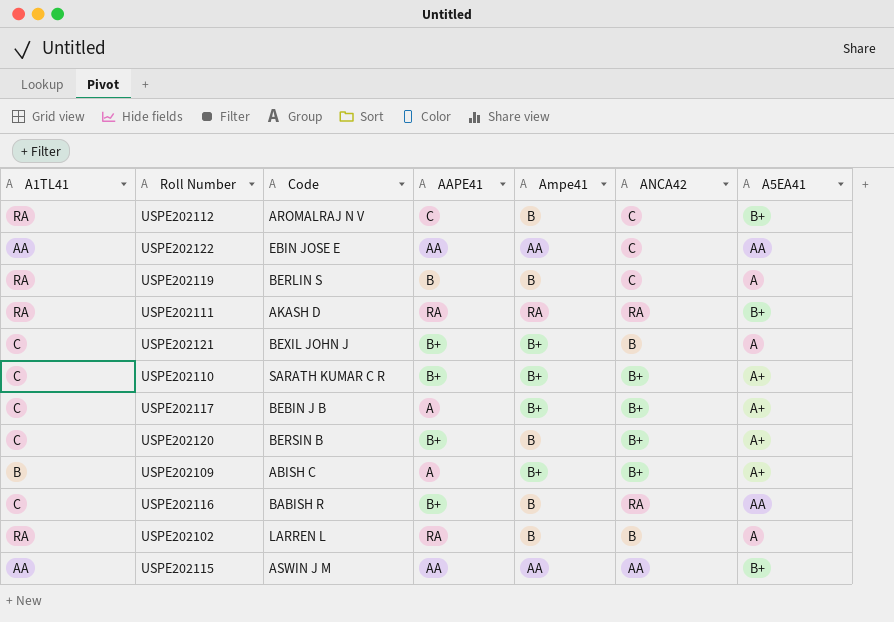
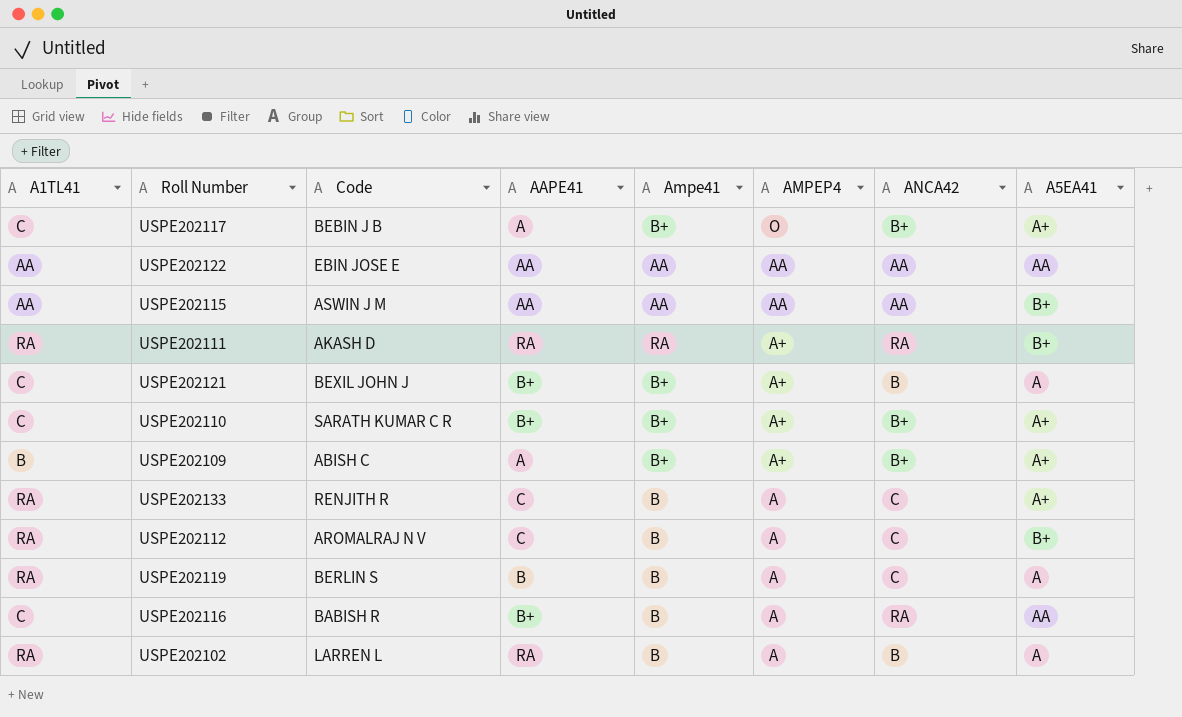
row order: none -> AMPEP4 descending
column AMPEP4 | position: none -> 6
row USPE202120: C | BERSIN B | B+ | B | B+ | A+ -> none
USPE202122 | ANCA42: C -> AA
row USPE202133: none -> RA | RENJITH R | C | B | A | C | A+

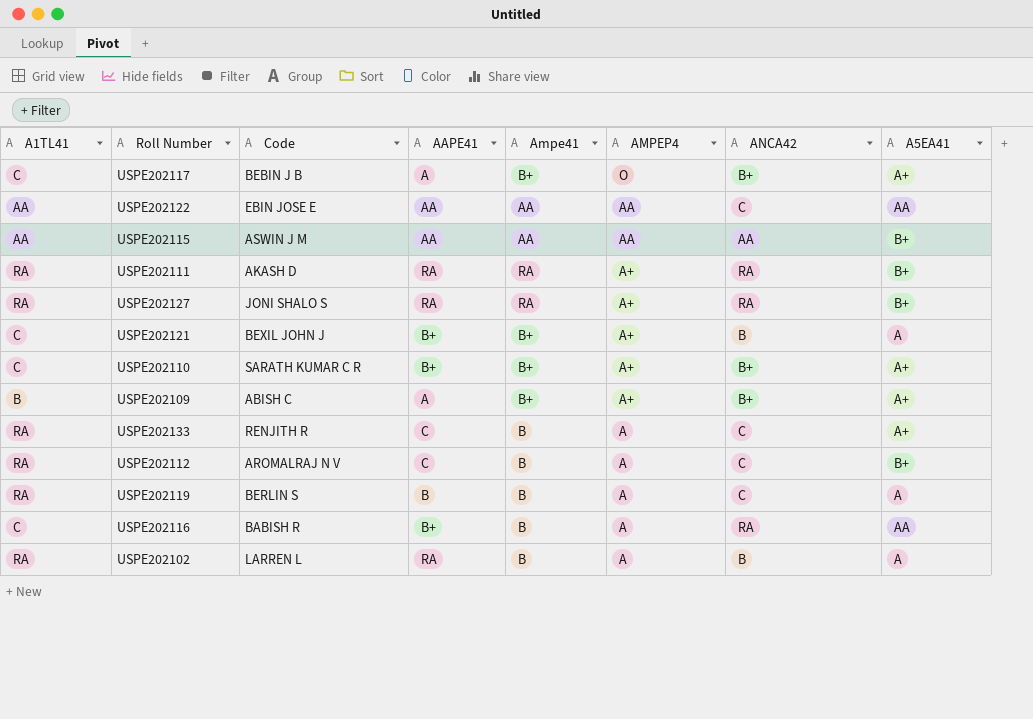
USPE202122 | ANCA42: AA -> C
row USPE202127: none -> RA | JONI SHALO S | RA | RA | A+ | RA | B+

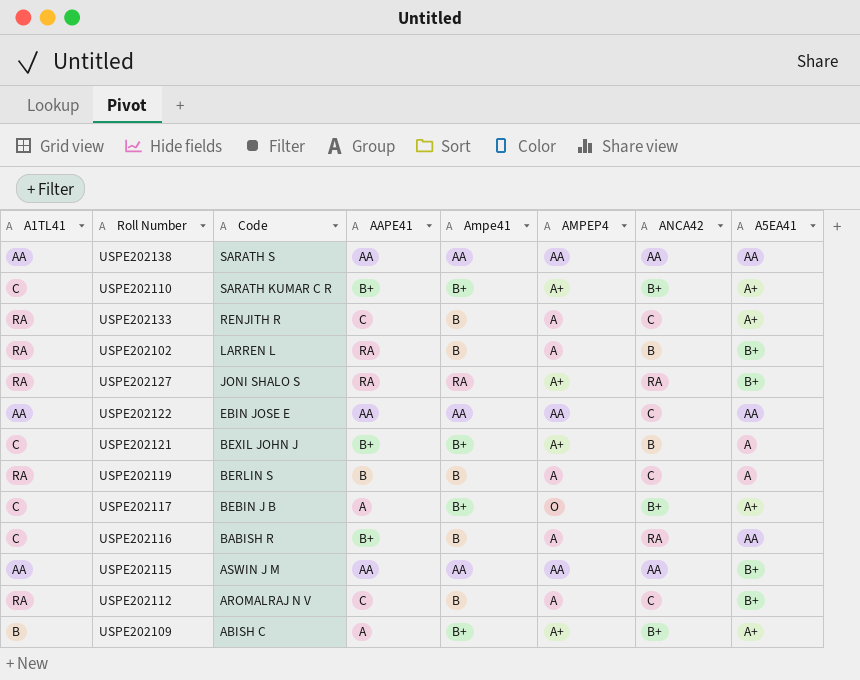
row order: AMPEP4 descending -> Code descending
row USPE202111: RA | AKASH D | RA | RA | A+ | RA | B+ -> none
row USPE202138: none -> AA | SARATH S | AA | AA | AA | AA | AA
USPE202102 | A5EA41: A -> B+

